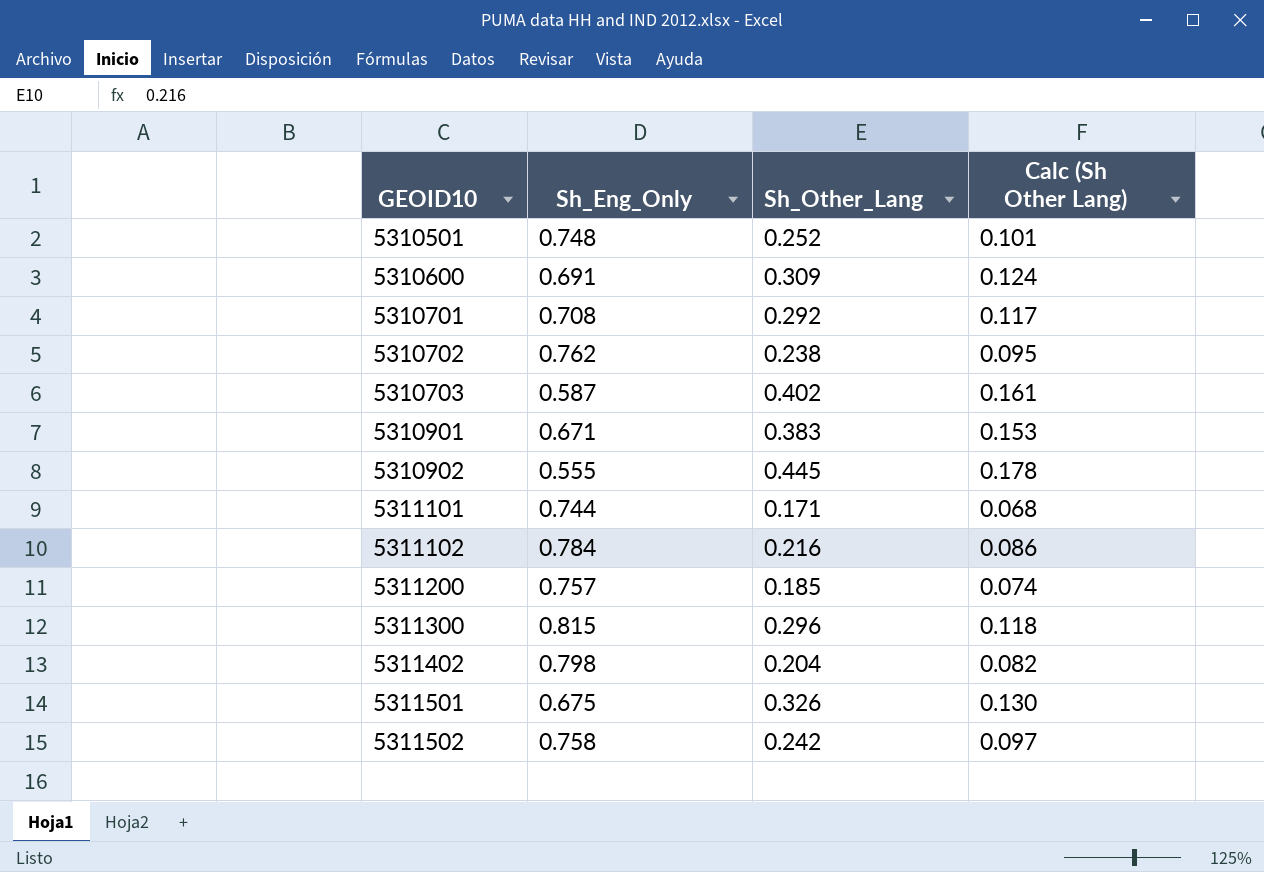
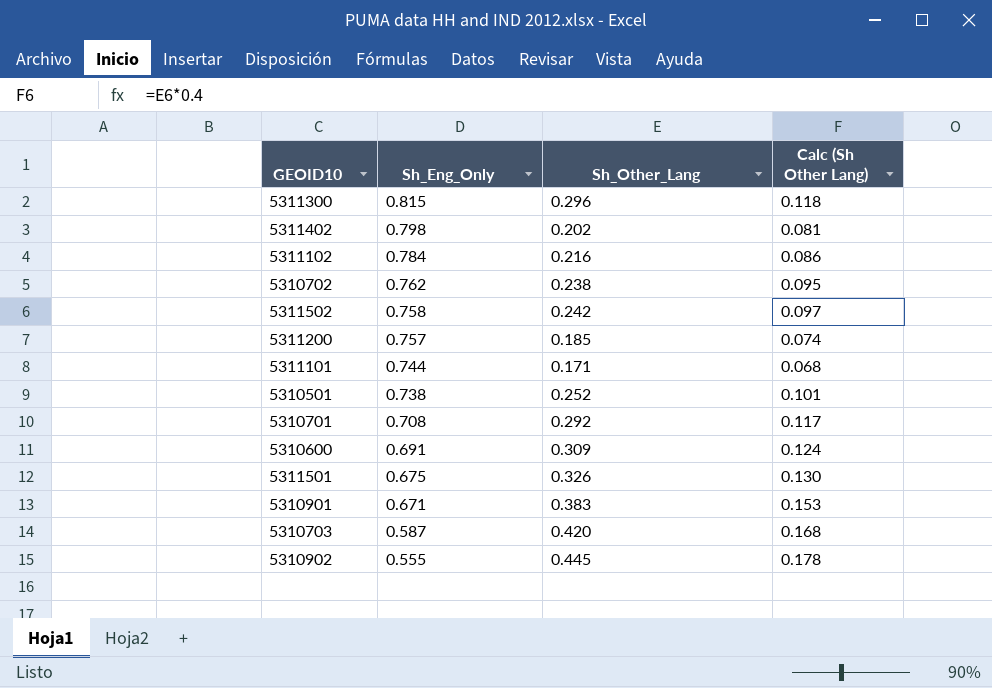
row order: GEOID10 ascending -> Sh_Eng_Only descending
5311402 | Sh_Other_Lang: 0.204 -> 0.202
5311402 | Calc (Sh Other Lang): 0.082 -> 0.081
5310501 | Sh_Eng_Only: 0.748 -> 0.738
5310703 | Sh_Other_Lang: 0.402 -> 0.420
5310703 | Calc (Sh Other Lang): 0.161 -> 0.168

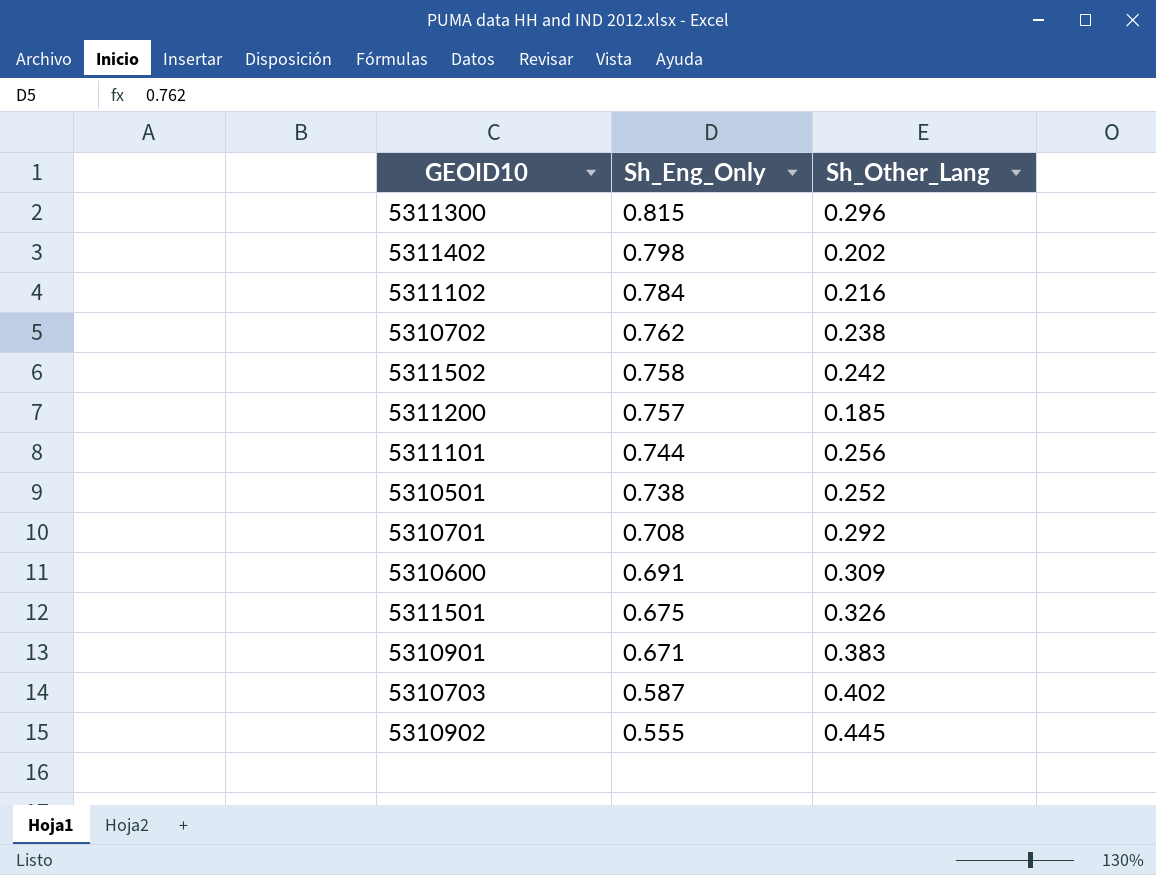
column Calc (Sh Other Lang) | formula: [Sh_Other_Lang] * 0.4 -> none
5311101 | Sh_Other_Lang: 0.171 -> 0.256
5310703 | Sh_Other_Lang: 0.420 -> 0.402

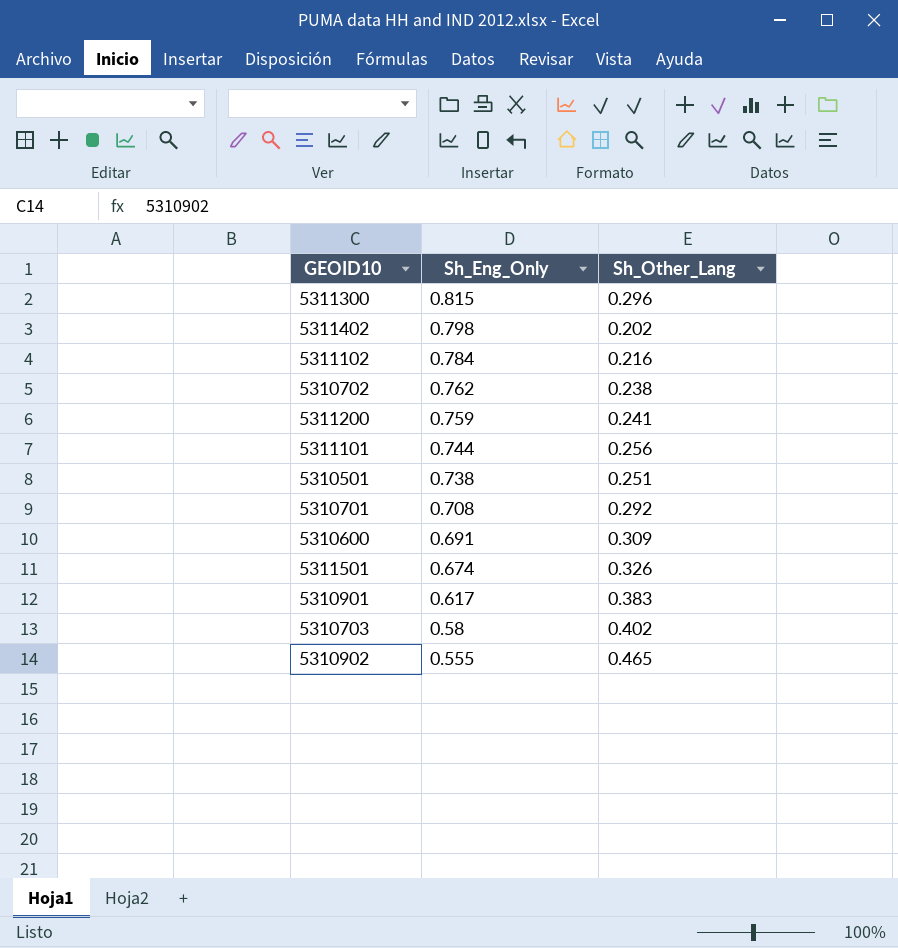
row 5311502: 0.758 | 0.242 -> none
5311200 | Sh_Eng_Only: 0.757 -> 0.759
5311200 | Sh_Other_Lang: 0.185 -> 0.241
5310501 | Sh_Other_Lang: 0.252 -> 0.251
5311501 | Sh_Eng_Only: 0.675 -> 0.674
5310901 | Sh_Eng_Only: 0.671 -> 0.617
5310703 | Sh_Eng_Only: 0.587 -> 0.58
5310902 | Sh_Other_Lang: 0.445 -> 0.465

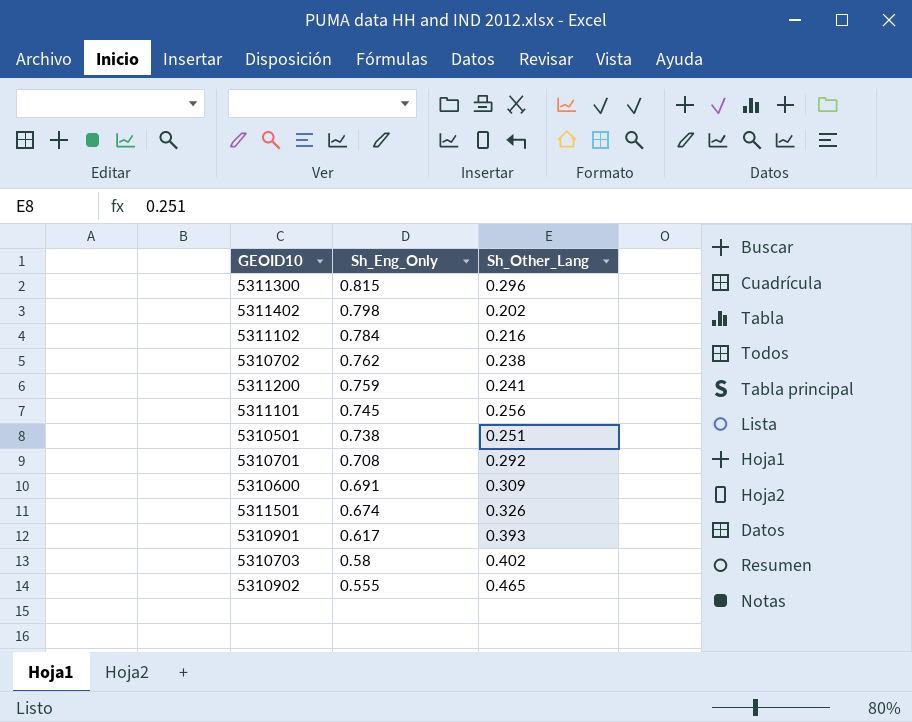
5311101 | Sh_Eng_Only: 0.744 -> 0.745
5310901 | Sh_Other_Lang: 0.383 -> 0.393

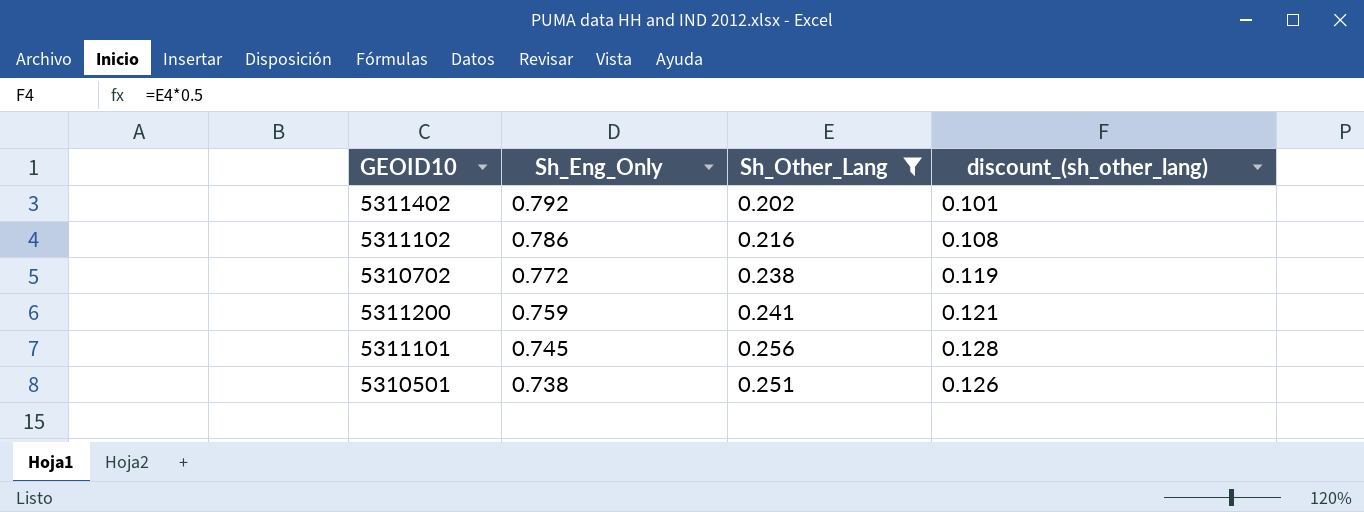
filter: none -> Sh_Other_Lang <= 0.256
column discount_(sh_other_lang) | formula: none -> [Sh_Other_Lang] * 0.5
5311402 | Sh_Eng_Only: 0.798 -> 0.792
5311102 | Sh_Eng_Only: 0.784 -> 0.786
5310702 | Sh_Eng_Only: 0.762 -> 0.772

